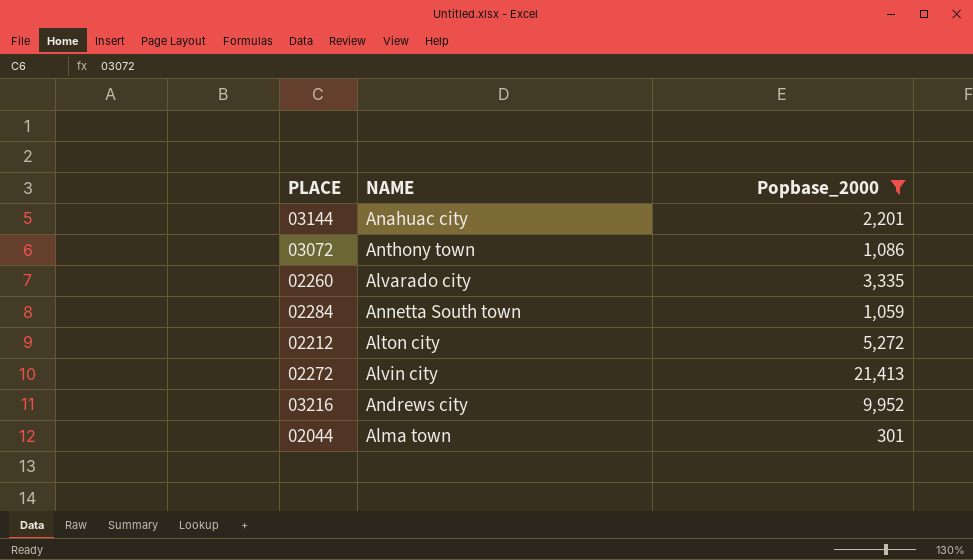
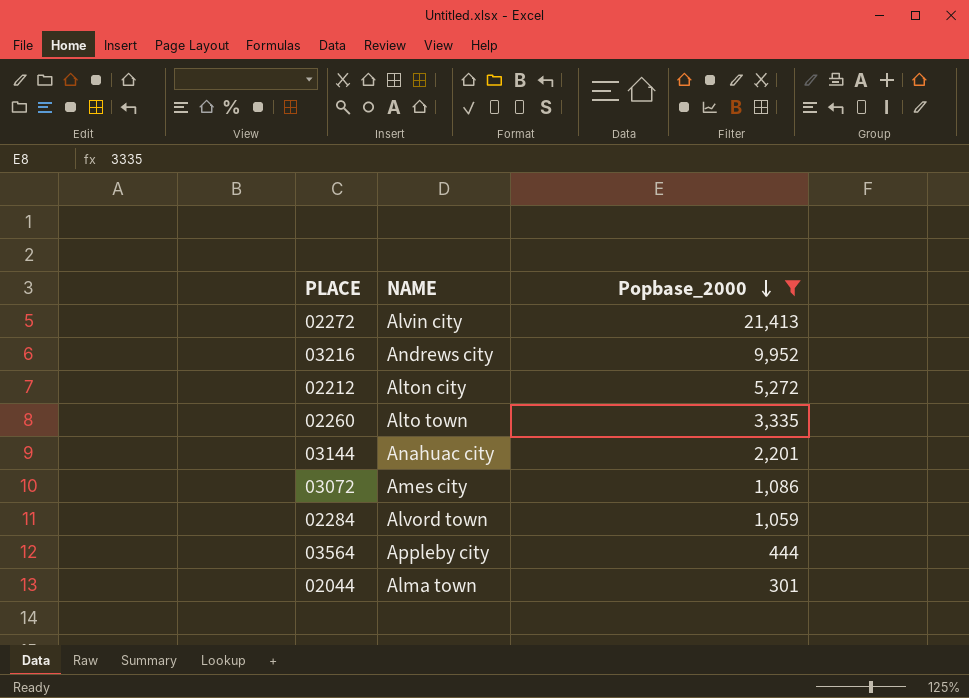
row order: none -> Popbase_2000 descending
02260 | NAME: Alvarado city -> Alto town
03072 | NAME: Anthony town -> Ames city
02284 | NAME: Annetta South town -> Alvord town
row 03564: none -> Appleby city | 444

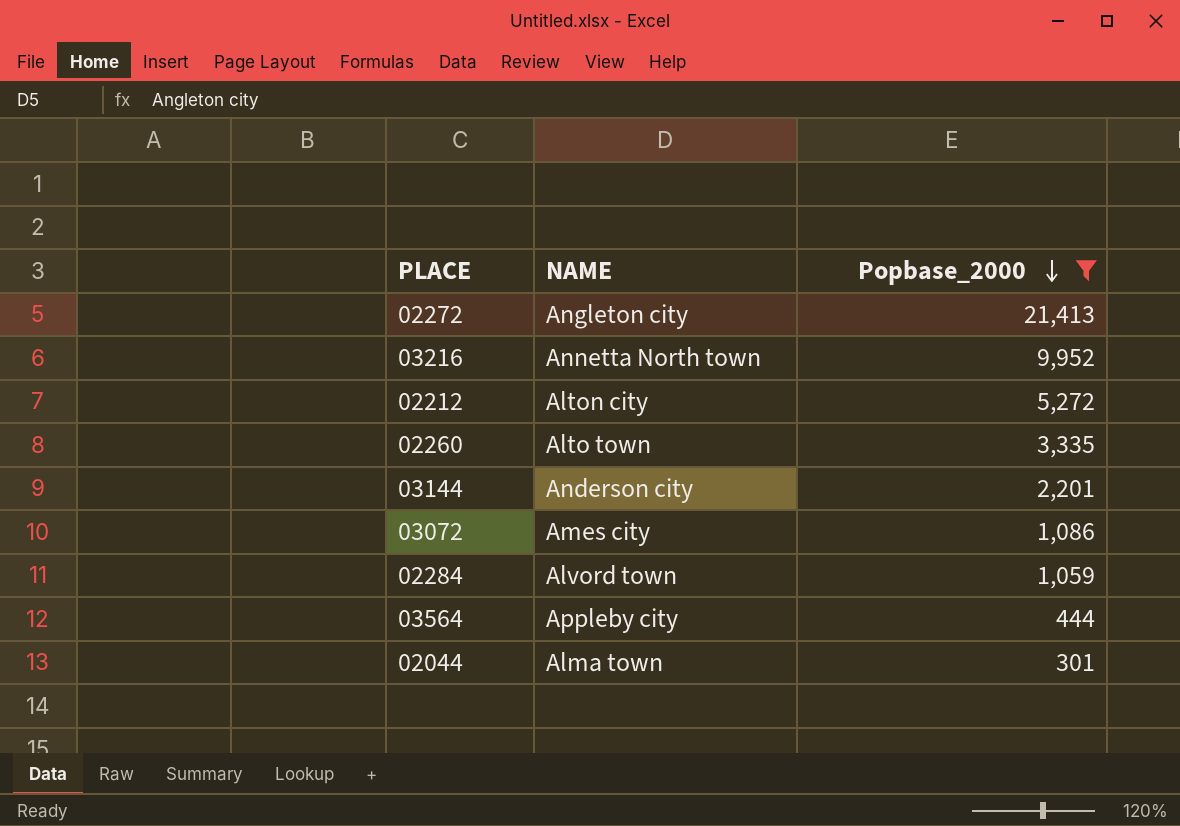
02272 | NAME: Alvin city -> Angleton city
03216 | NAME: Andrews city -> Annetta North town
03144 | NAME: Anahuac city -> Anderson city

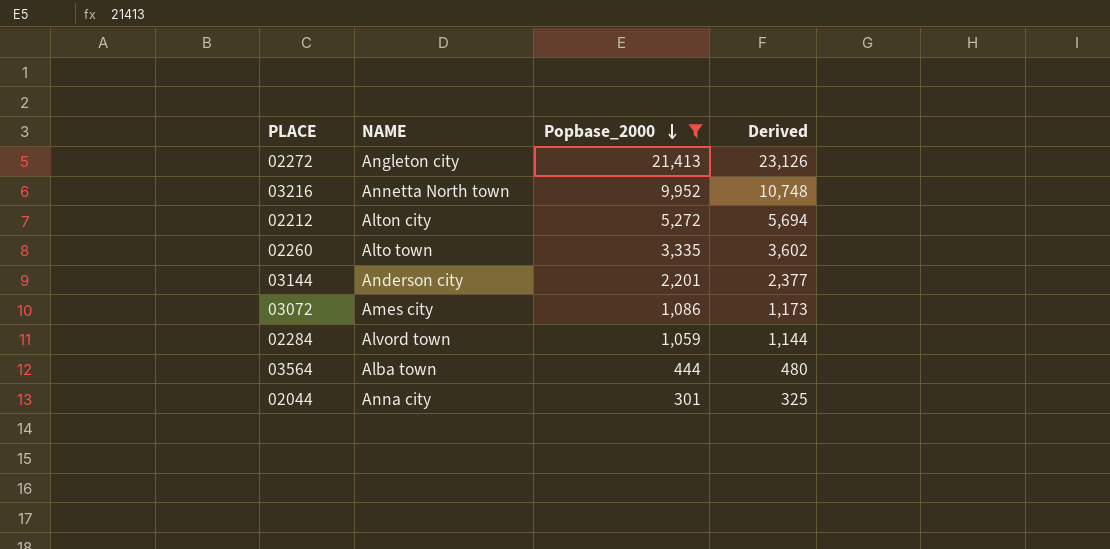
column Derived | formula: none -> [Popbase_2000] * 1.08
03564 | NAME: Appleby city -> Alba town
02044 | NAME: Alma town -> Anna city

